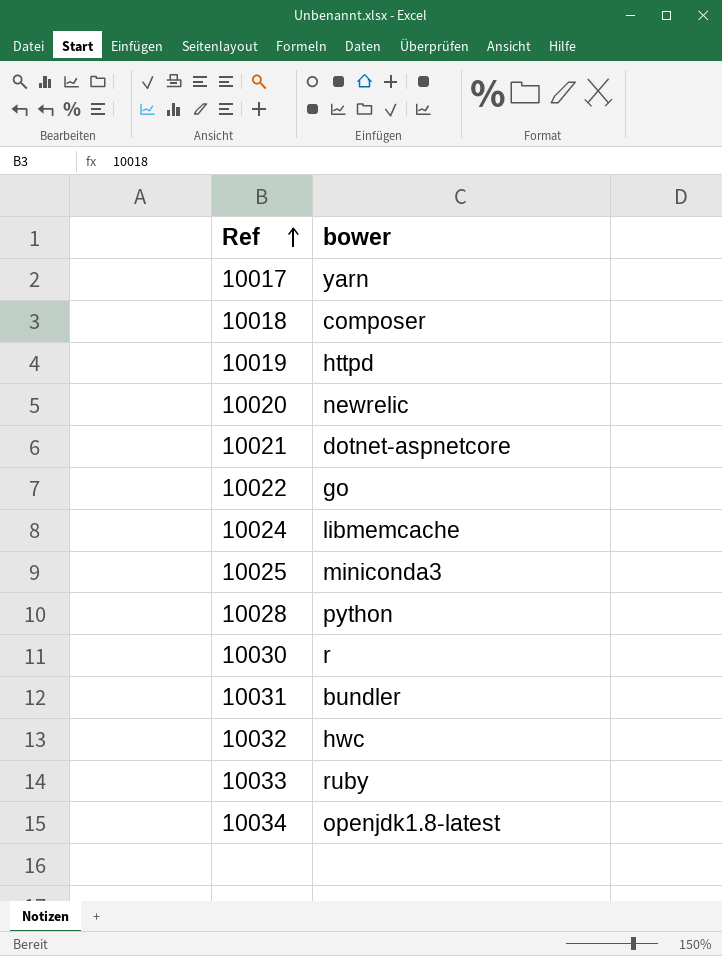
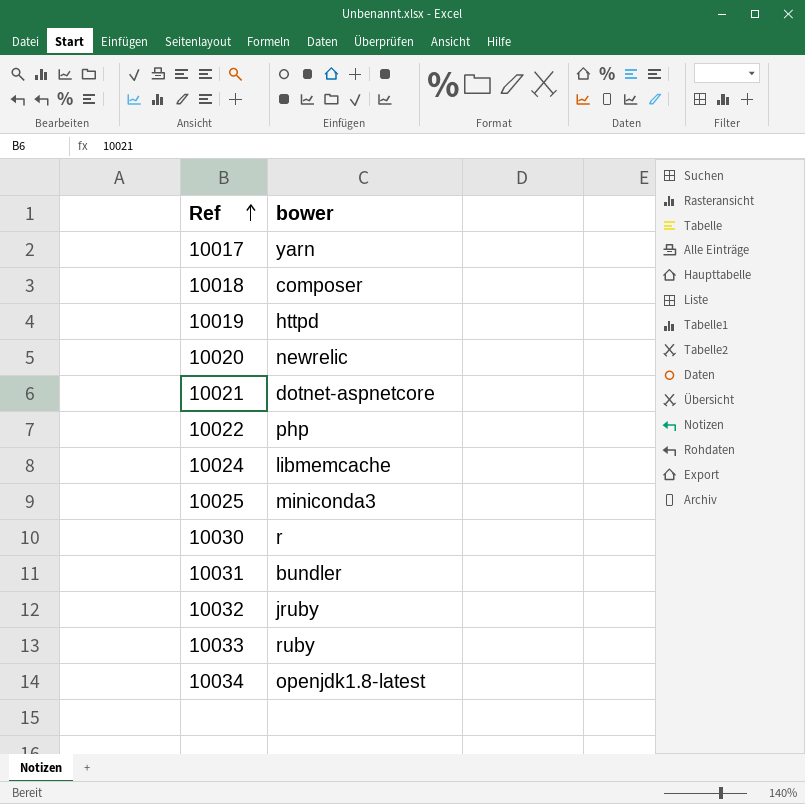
row 10028: python -> none
10022 | bower: go -> php
10032 | bower: hwc -> jruby

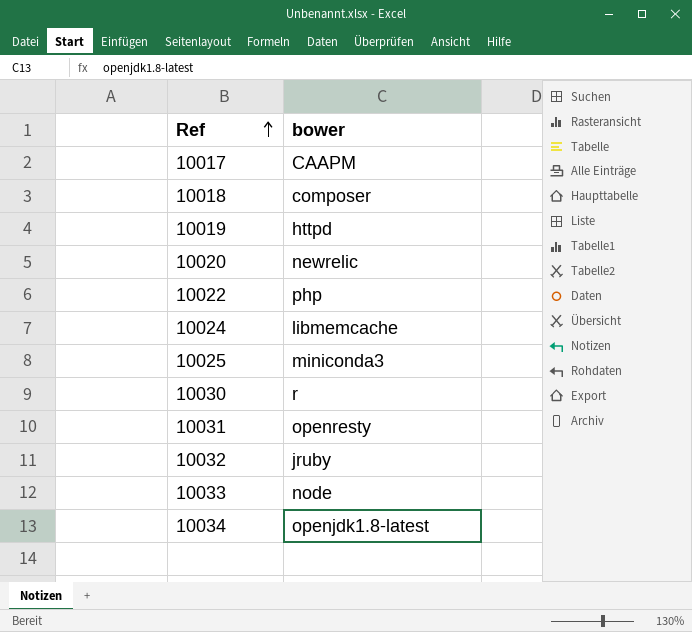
row 10021: dotnet-aspnetcore -> none
10017 | bower: yarn -> CAAPM
10031 | bower: bundler -> openresty
10033 | bower: ruby -> node

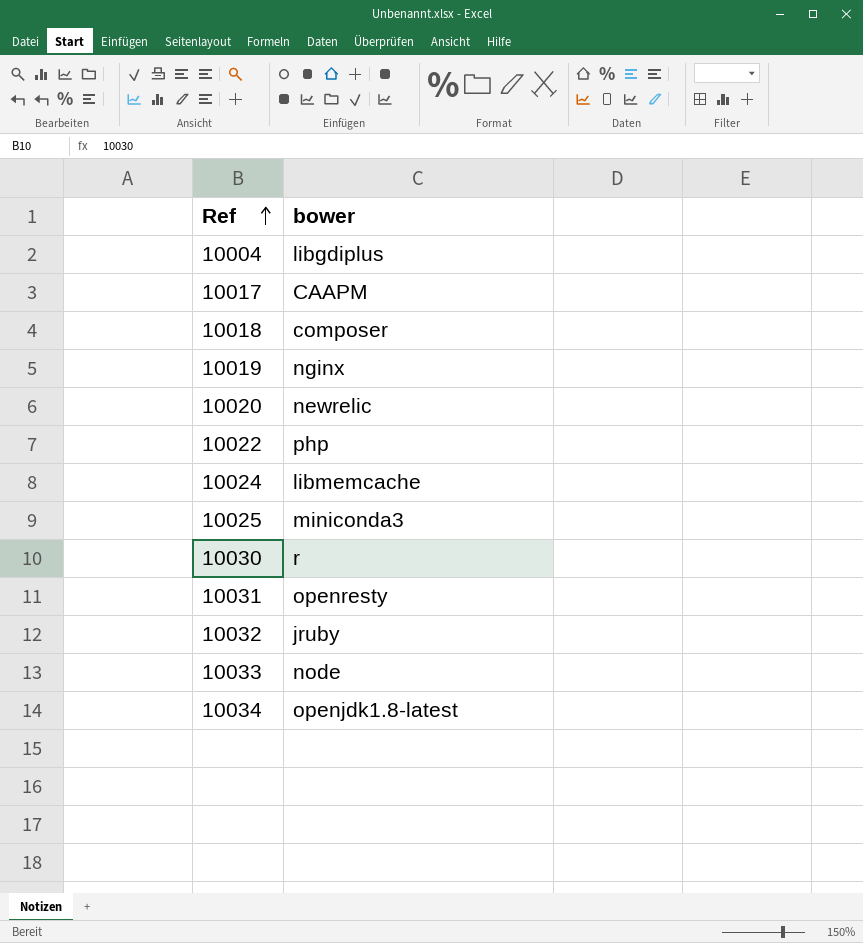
row 10004: none -> libgdiplus
10019 | bower: httpd -> nginx

